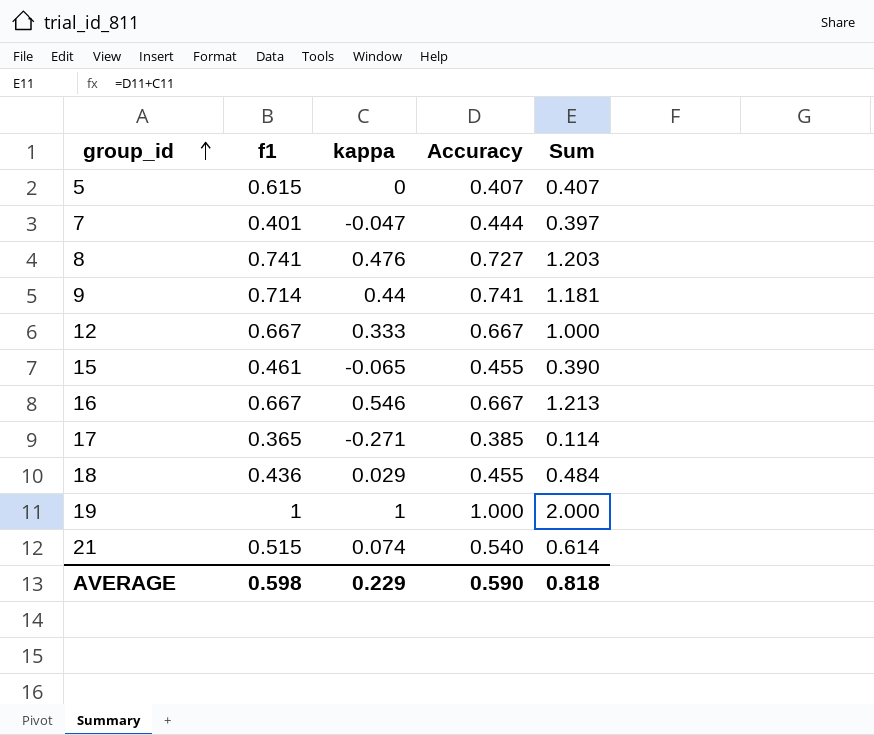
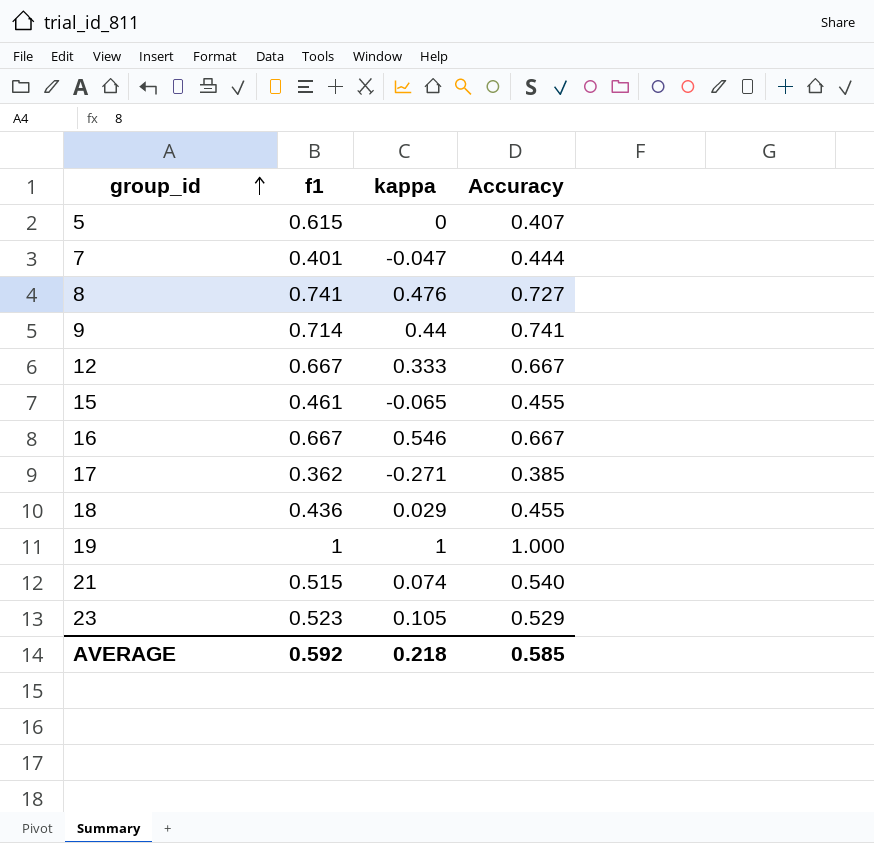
column Sum | formula: [kappa] + [Accuracy] -> none
17 | f1: 0.365 -> 0.362
row 23: none -> 0.523 | 0.105 | 0.529
AVERAGE | f1: 0.598 -> 0.592
AVERAGE | kappa: 0.229 -> 0.218
AVERAGE | Accuracy: 0.590 -> 0.585

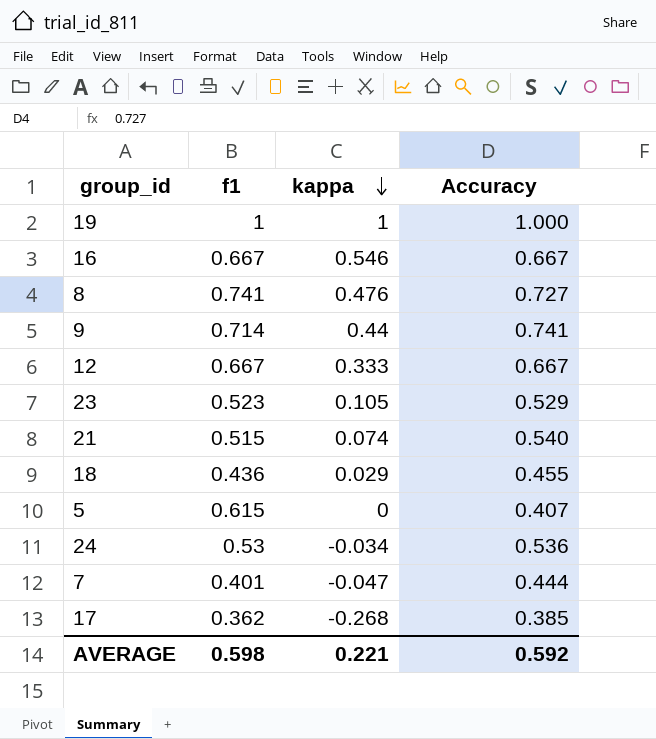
row order: group_id ascending -> kappa descending
row 15: 0.461 | -0.065 | 0.455 -> none
row 24: none -> 0.53 | -0.034 | 0.536
17 | kappa: -0.271 -> -0.268
AVERAGE | f1: 0.592 -> 0.598
AVERAGE | kappa: 0.218 -> 0.221
AVERAGE | Accuracy: 0.585 -> 0.592

